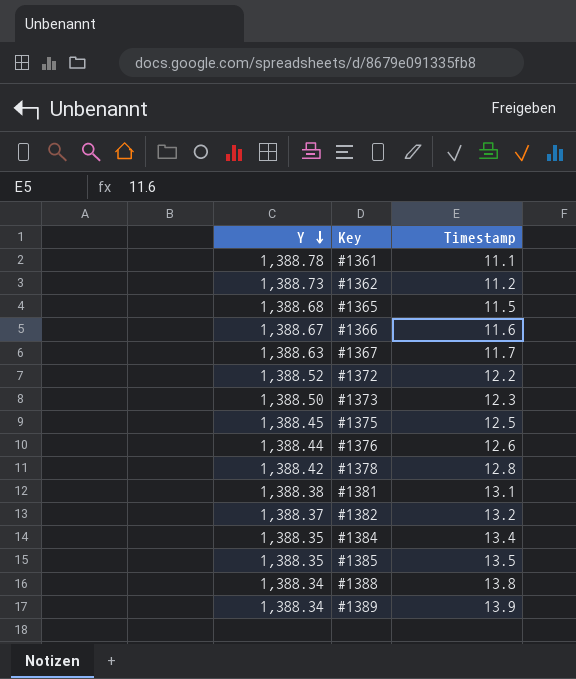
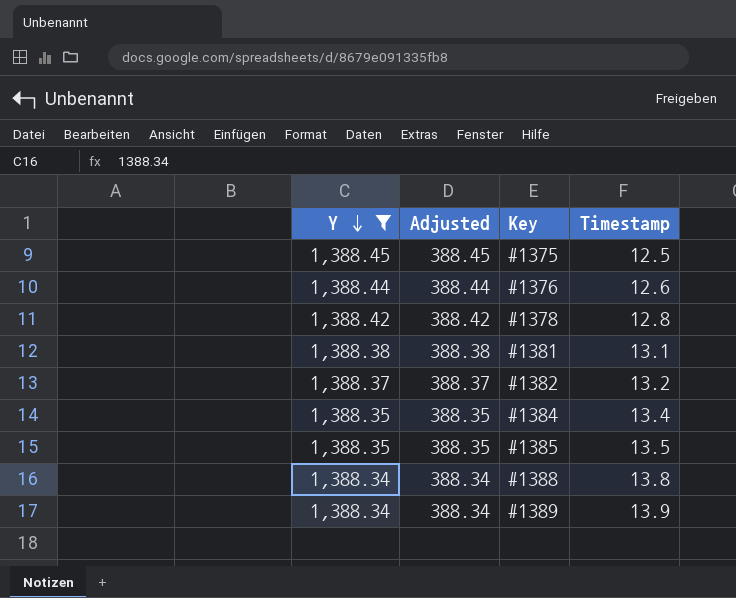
filter: none -> Y <= 1,388.45
column Adjusted | formula: none -> [Y] - 1000

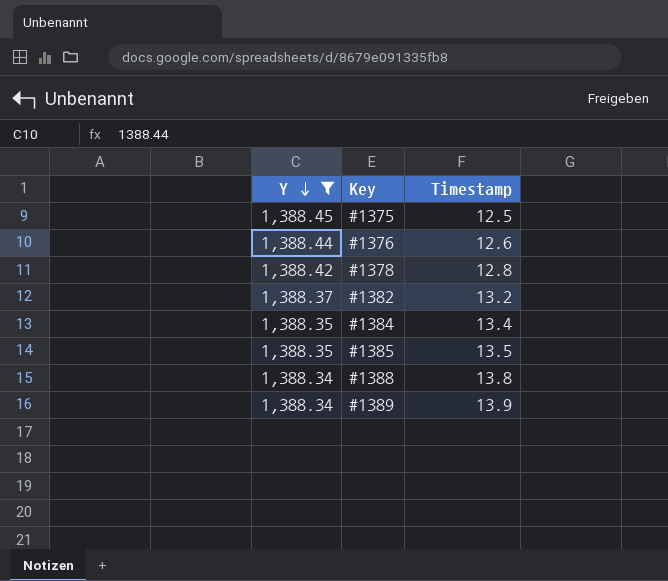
column Adjusted | formula: [Y] - 1000 -> none
row #1381: 1,388.38 | 388.38 | 13.1 -> none

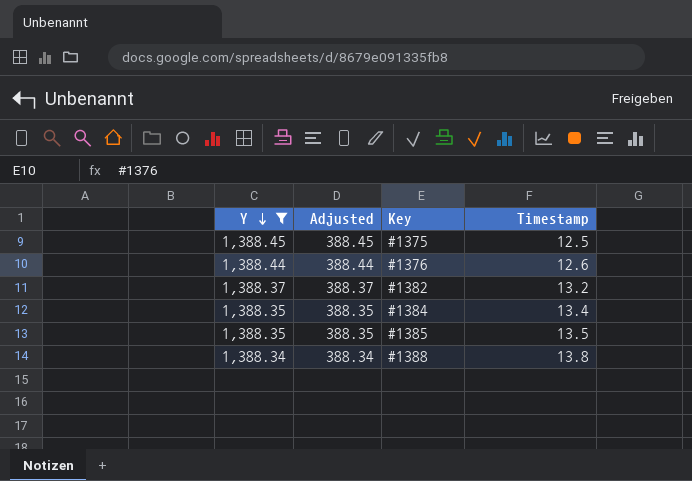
column Adjusted | formula: none -> [Y] - 1000
row #1378: 1,388.42 | 12.8 -> none
row #1389: 1,388.34 | 13.9 -> none

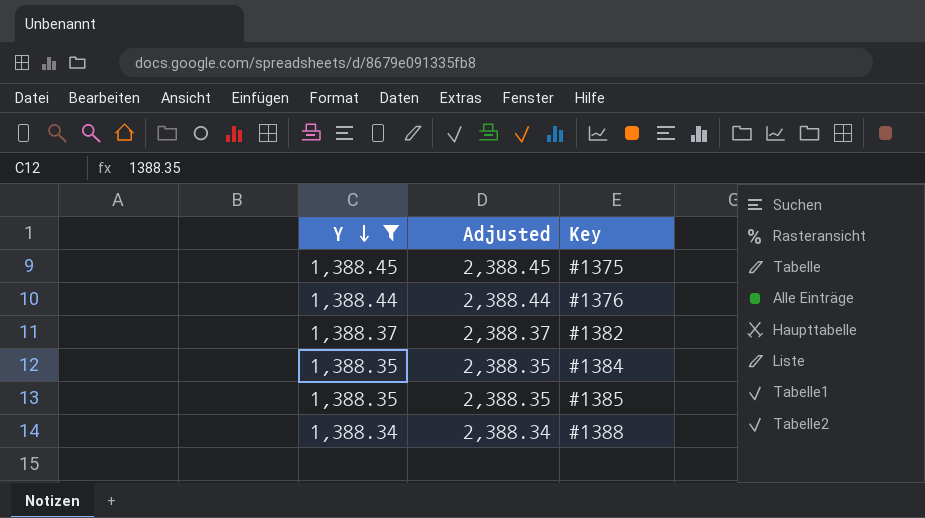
column Timestamp | position: 4 -> none
column Adjusted | formula: [Y] - 1000 -> [Y] + 1000

